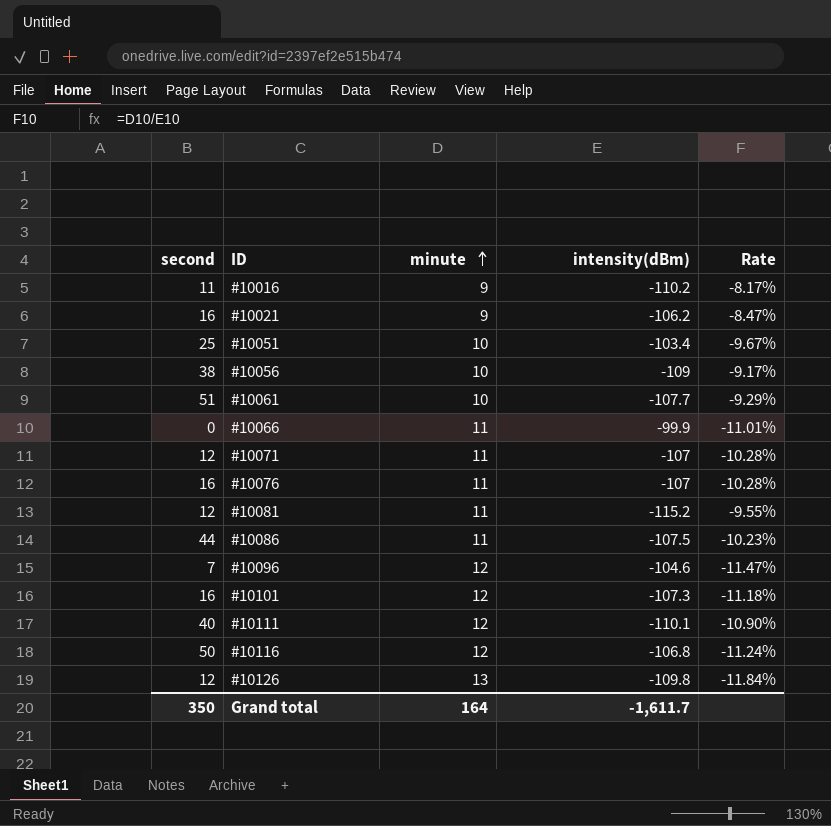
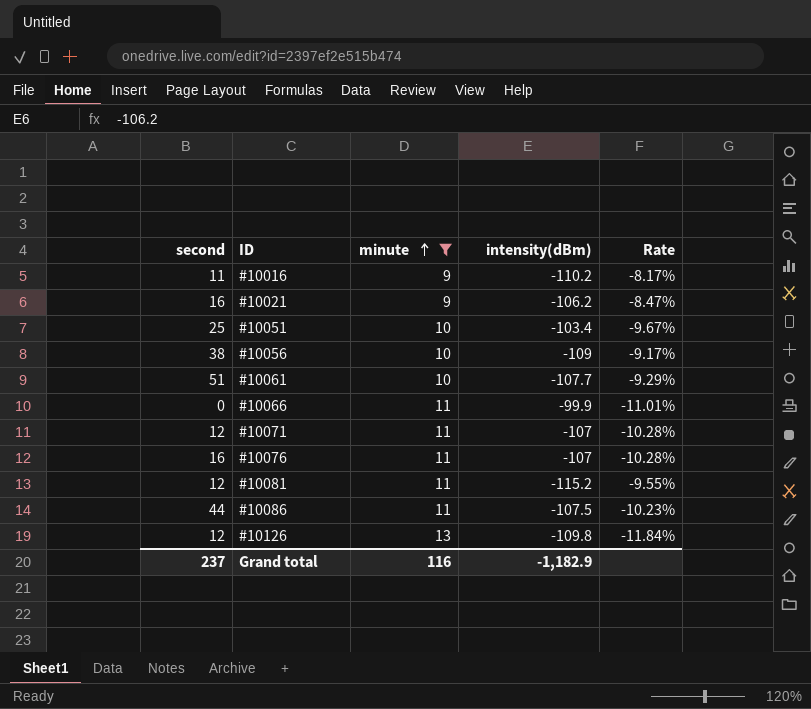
filter: none -> minute != 12
Grand total | second: 350 -> 237
Grand total | minute: 164 -> 116
Grand total | intensity(dBm): -1,611.7 -> -1,182.9

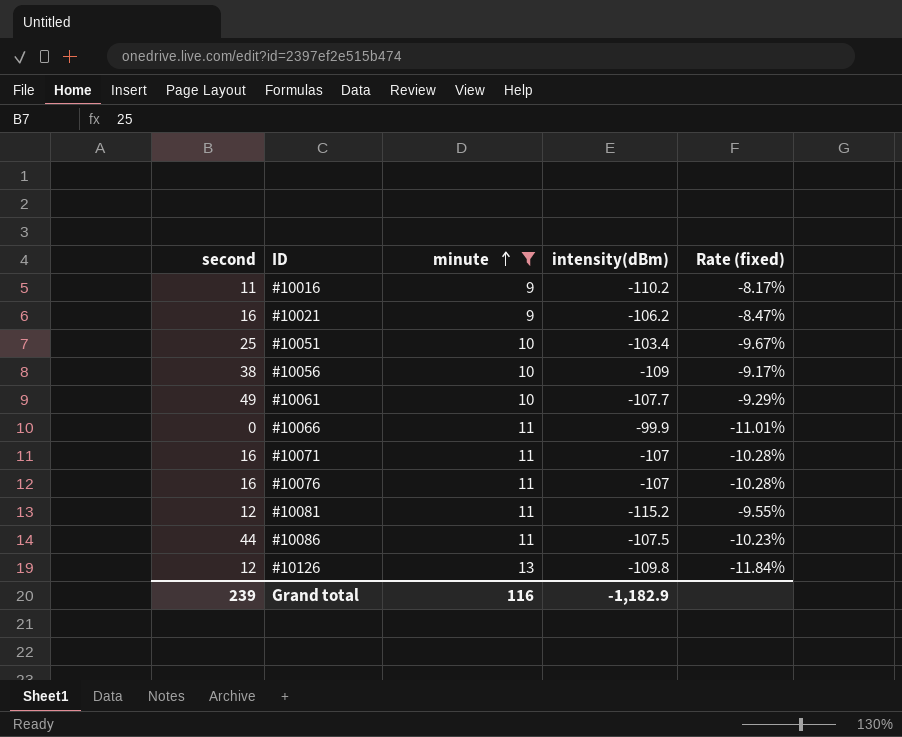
column name: Rate -> Rate (fixed)
#10061 | second: 51 -> 49
#10071 | second: 12 -> 16
Grand total | second: 237 -> 239

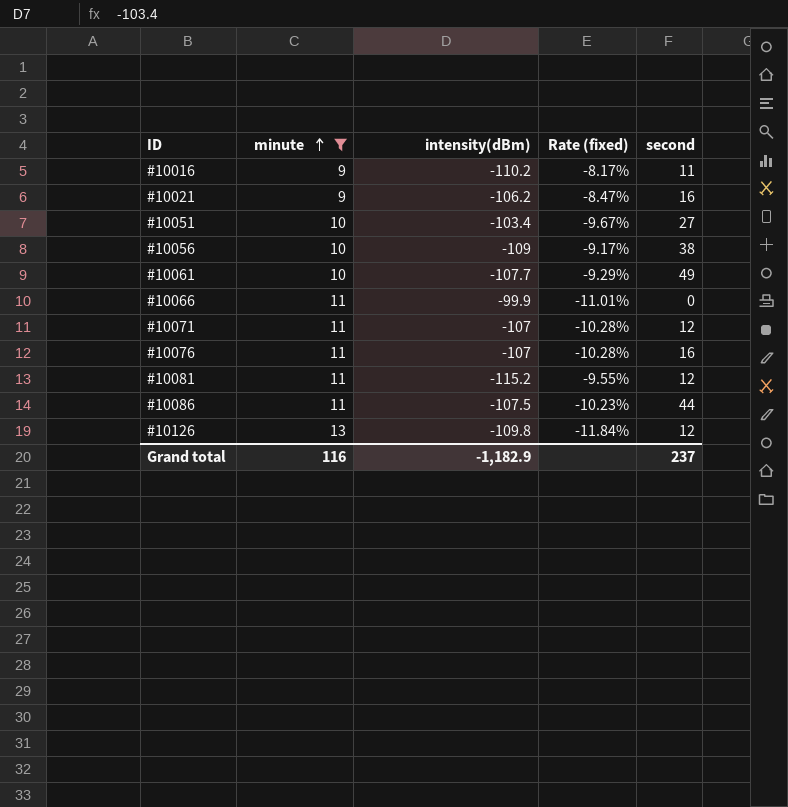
column second | position: 1 -> 5
#10051 | second: 25 -> 27
#10071 | second: 16 -> 12
Grand total | second: 239 -> 237

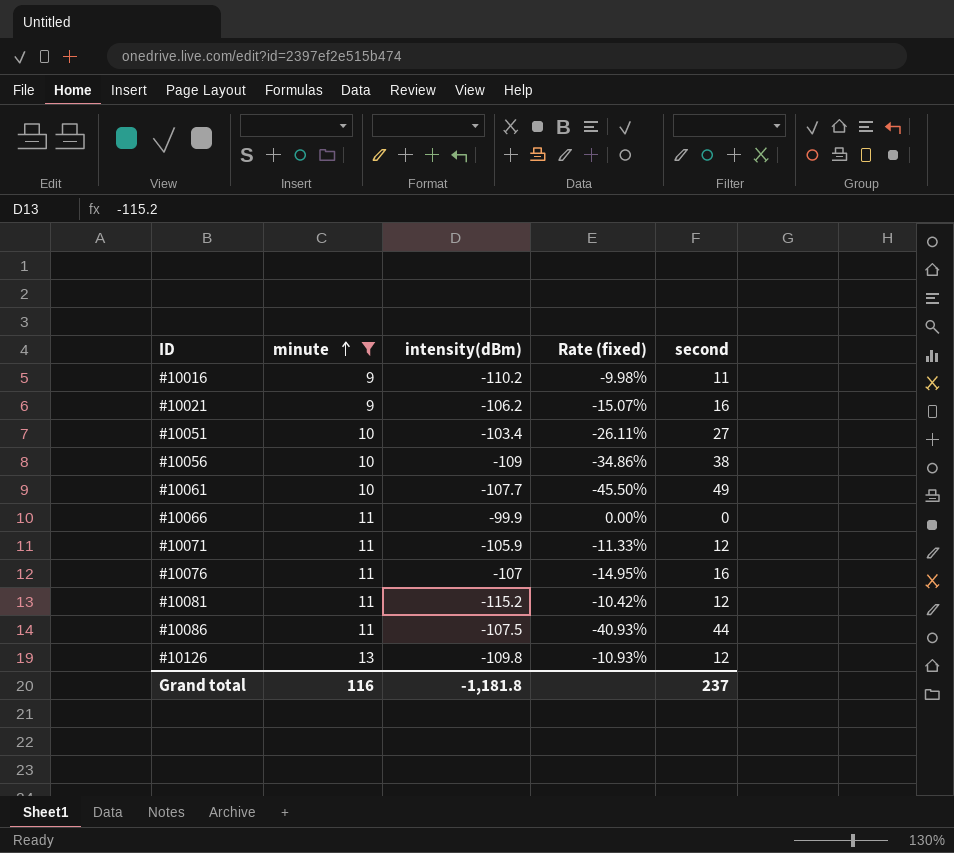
column Rate (fixed) | formula: [minute] / [intensity(dBm)] -> [second] / [intensity(dBm)]
#10071 | intensity(dBm): -107 -> -105.9
Grand total | intensity(dBm): -1,182.9 -> -1,181.8

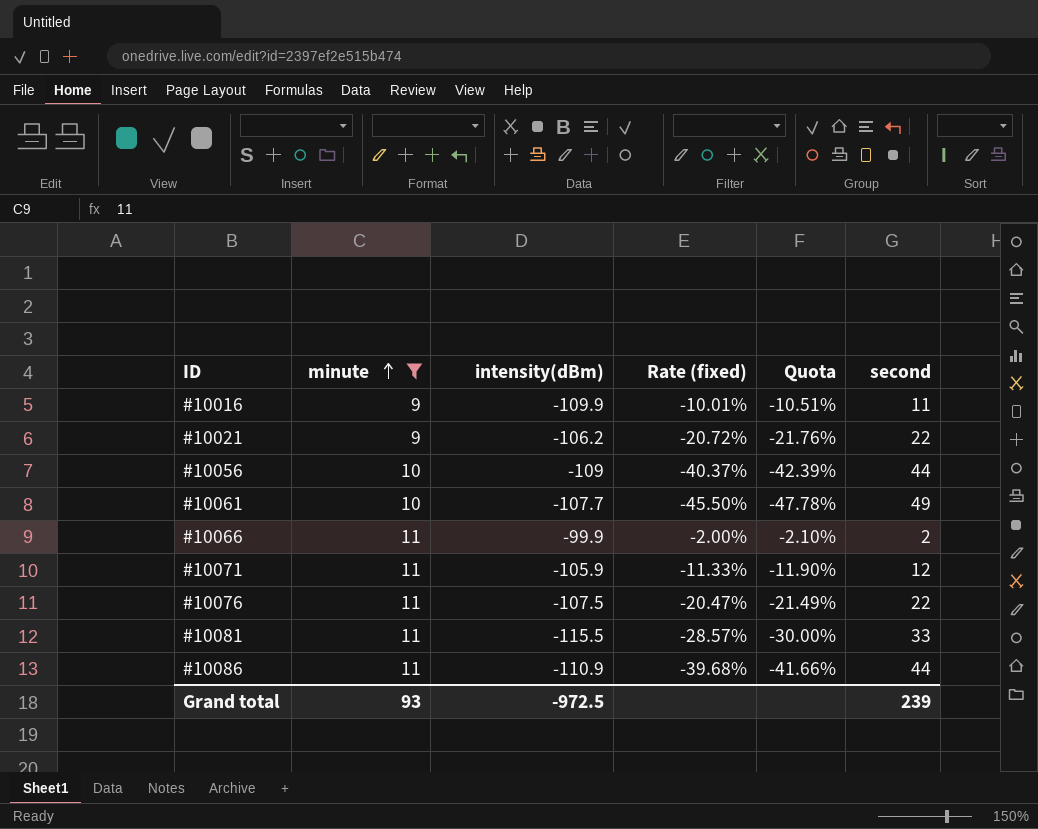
column Quota | formula: none -> [Rate (fixed)] * 1.05
row #10051: 10 | -103.4 | -26.11% | 27 -> none
row #10126: 13 | -109.8 | -10.93% | 12 -> none
#10016 | intensity(dBm): -110.2 -> -109.9
#10016 | Rate (fixed): -9.98% -> -10.01%
#10021 | Rate (fixed): -15.07% -> -20.72%
#10021 | second: 16 -> 22
#10056 | Rate (fixed): -34.86% -> -40.37%
#10056 | second: 38 -> 44
#10066 | Rate (fixed): 0.00% -> -2.00%
#10066 | second: 0 -> 2
#10076 | intensity(dBm): -107 -> -107.5
#10076 | Rate (fixed): -14.95% -> -20.47%
#10076 | second: 16 -> 22
#10081 | intensity(dBm): -115.2 -> -115.5
#10081 | Rate (fixed): -10.42% -> -28.57%
#10081 | second: 12 -> 33
#10086 | intensity(dBm): -107.5 -> -110.9
#10086 | Rate (fixed): -40.93% -> -39.68%
Grand total | minute: 116 -> 93
Grand total | intensity(dBm): -1,181.8 -> -972.5
Grand total | second: 237 -> 239

